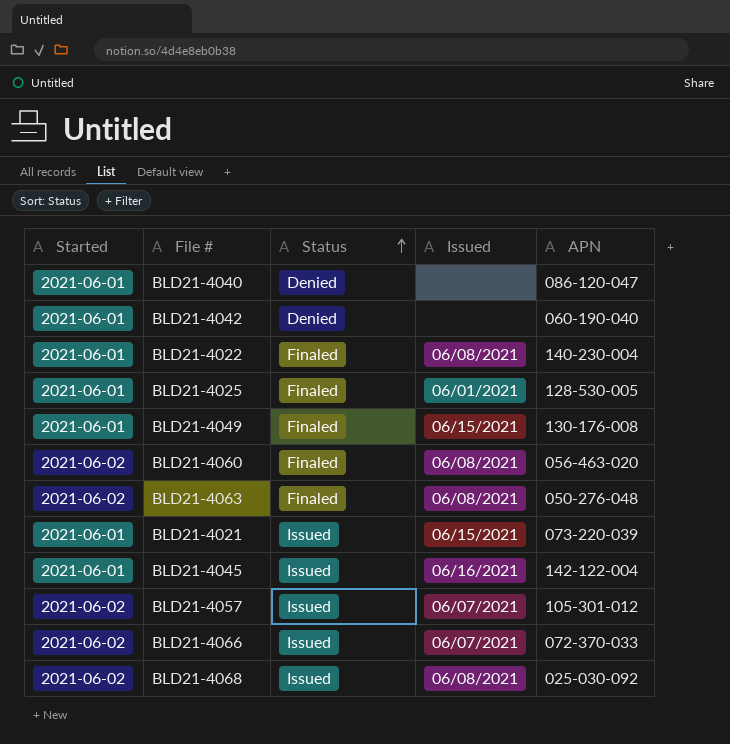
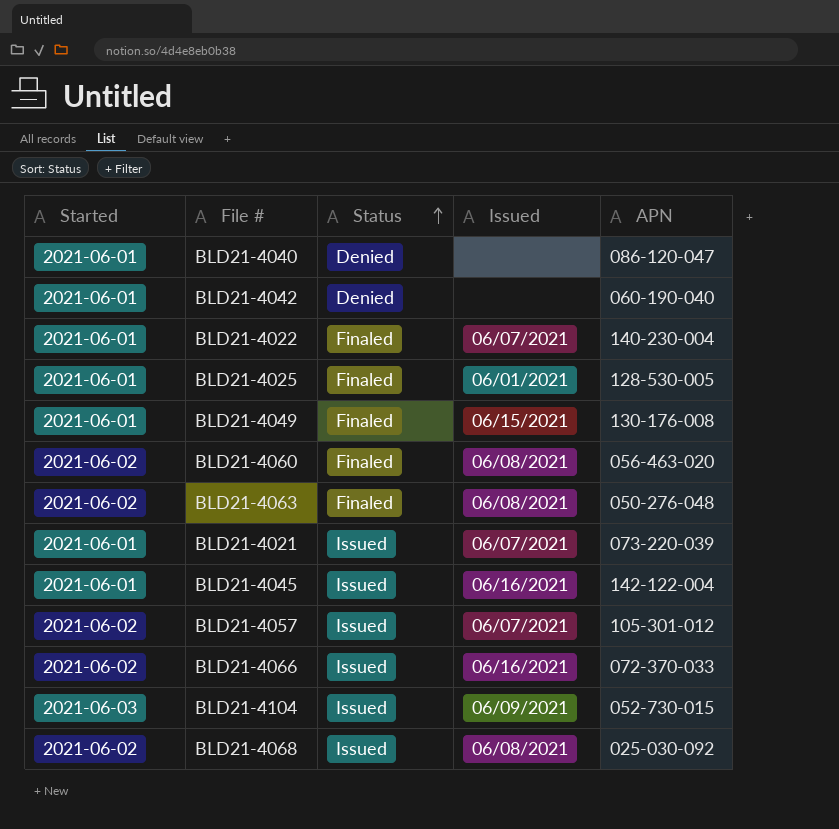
BLD21-4022 | Issued: 06/08/2021 -> 06/07/2021
BLD21-4021 | Issued: 06/15/2021 -> 06/07/2021
BLD21-4066 | Issued: 06/07/2021 -> 06/16/2021
row BLD21-4104: none -> 2021-06-03 | Issued | 06/09/2021 | 052-730-015

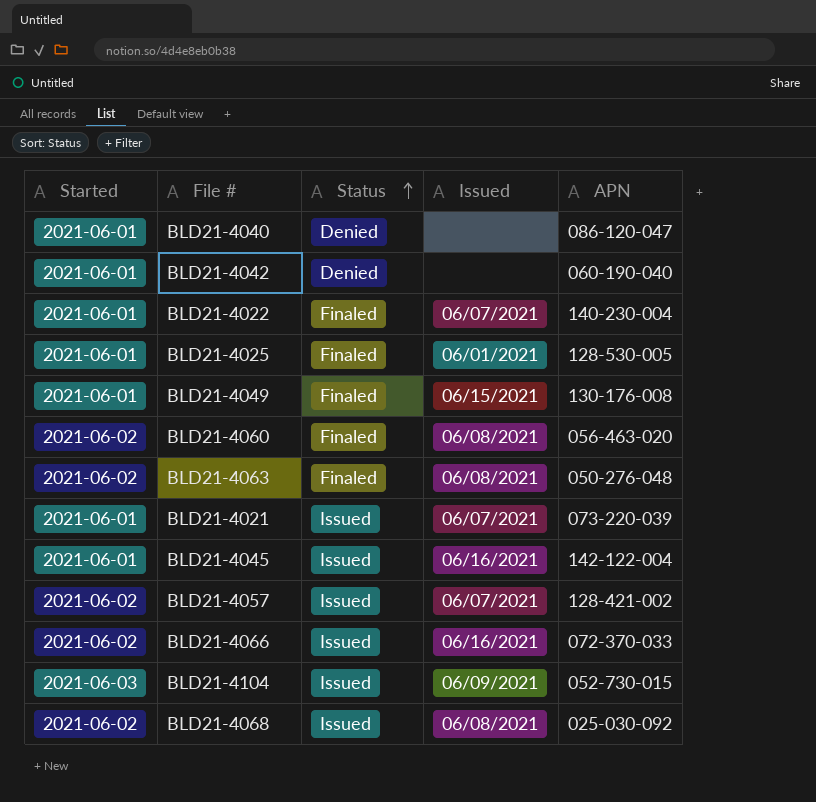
BLD21-4057 | APN: 105-301-012 -> 128-421-002

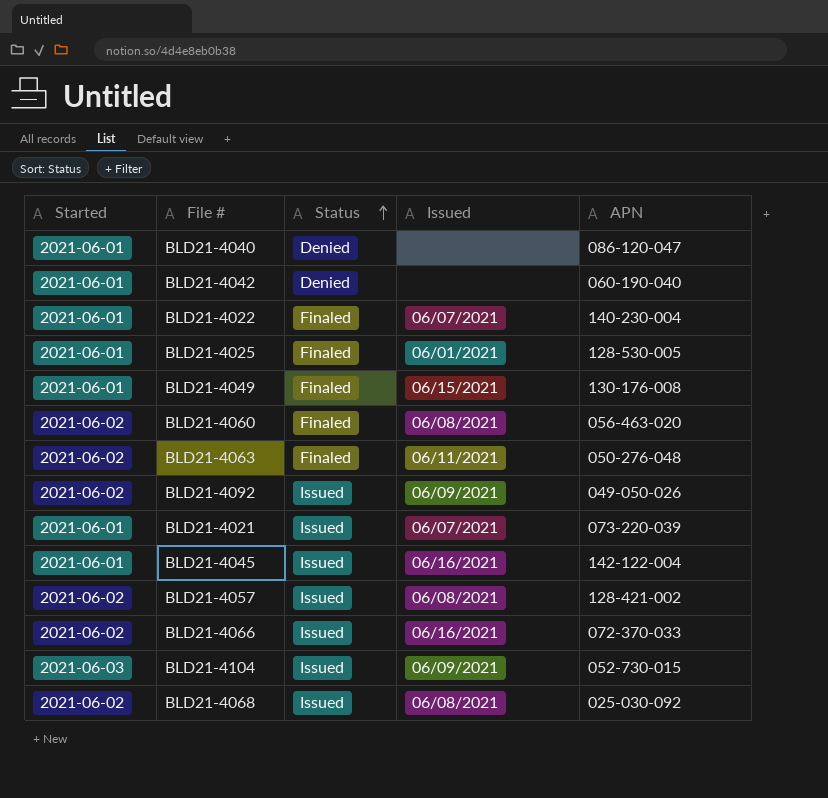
BLD21-4063 | Issued: 06/08/2021 -> 06/11/2021
row BLD21-4092: none -> 2021-06-02 | Issued | 06/09/2021 | 049-050-026
BLD21-4057 | Issued: 06/07/2021 -> 06/08/2021

